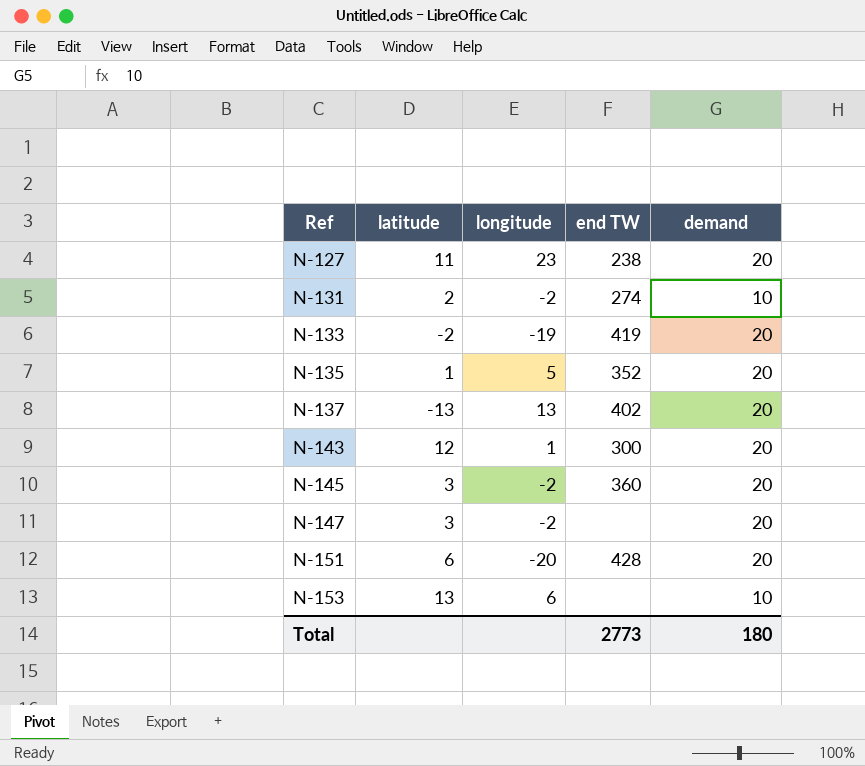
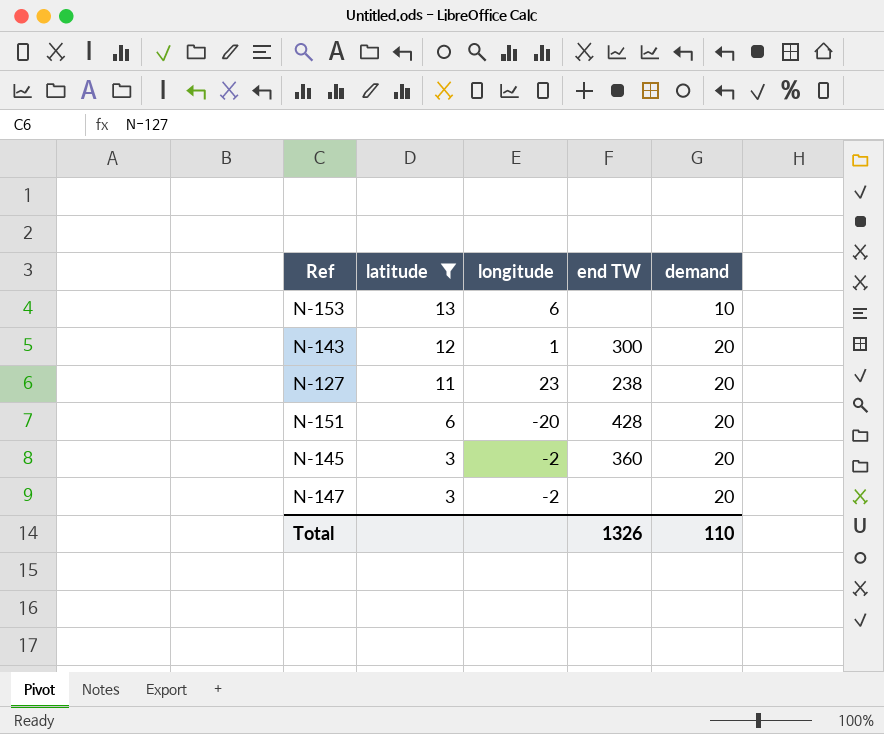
filter: none -> latitude >= 3
row order: Ref ascending -> latitude descending
Total | end TW: 2773 -> 1326
Total | demand: 180 -> 110

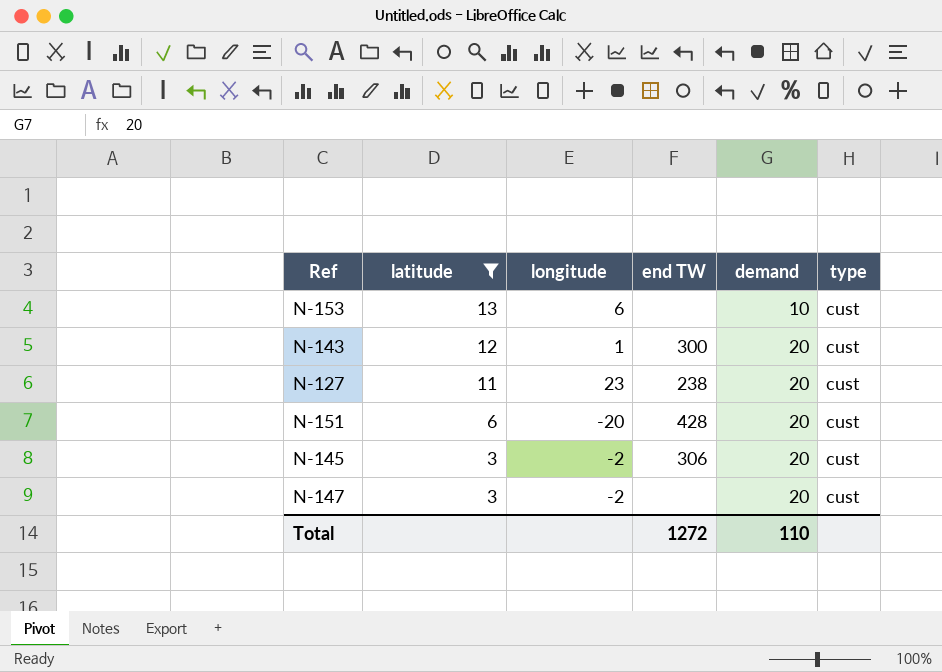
column type | position: none -> 6
N-145 | end TW: 360 -> 306
Total | end TW: 1326 -> 1272

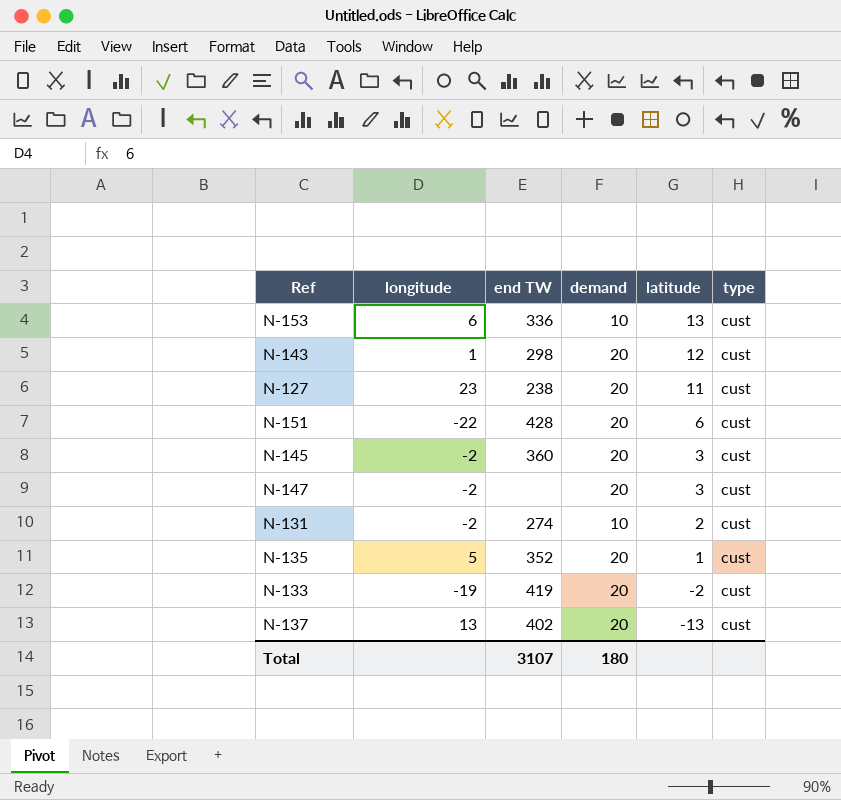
filter: latitude >= 3 -> none
column latitude | position: 2 -> 5
N-153 | end TW: none -> 336
N-143 | end TW: 300 -> 298
N-151 | longitude: -20 -> -22
N-145 | end TW: 306 -> 360
Total | end TW: 1272 -> 3107
Total | demand: 110 -> 180

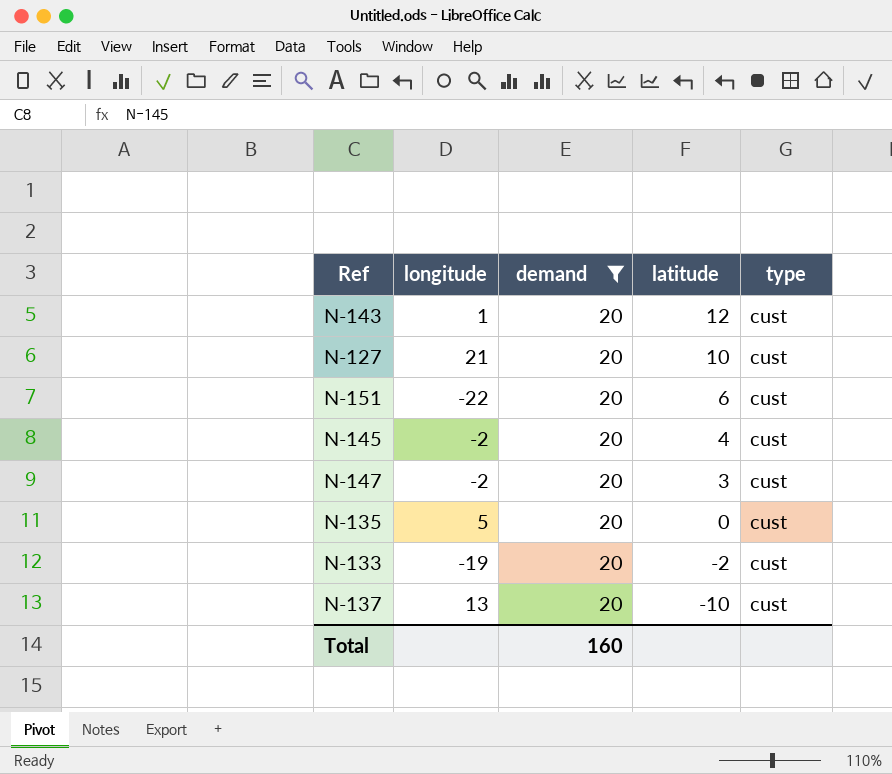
filter: none -> demand = 20
column end TW | position: 3 -> none
N-127 | longitude: 23 -> 21
N-127 | latitude: 11 -> 10
N-145 | latitude: 3 -> 4
N-135 | latitude: 1 -> 0
N-137 | latitude: -13 -> -10
Total | demand: 180 -> 160

